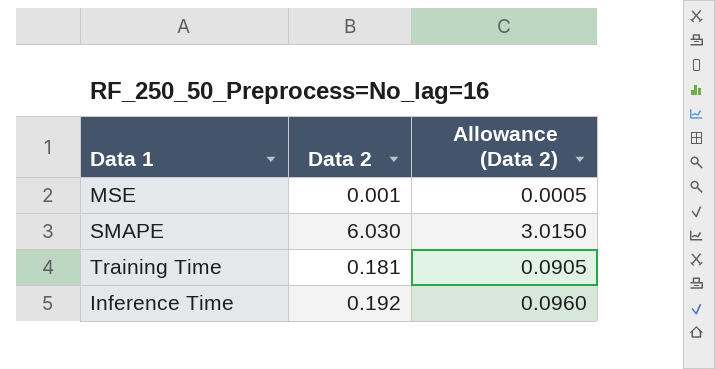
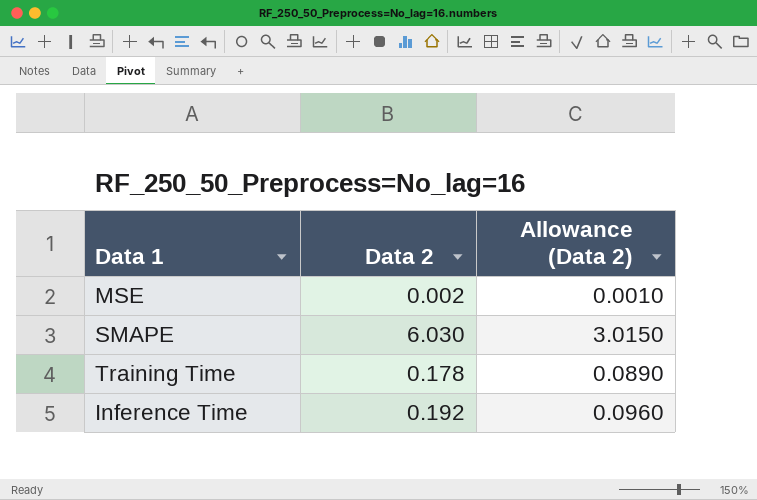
MSE | Data 2: 0.001 -> 0.002
MSE | Allowance (Data 2): 0.0005 -> 0.0010
Training Time | Data 2: 0.181 -> 0.178
Training Time | Allowance (Data 2): 0.0905 -> 0.0890

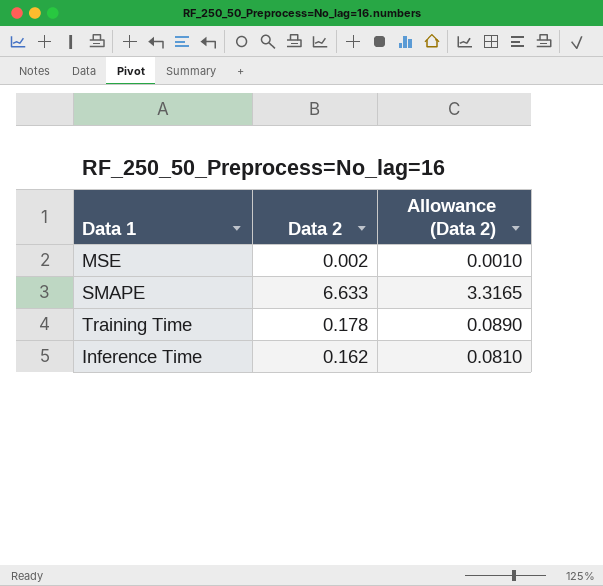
SMAPE | Data 2: 6.030 -> 6.633
SMAPE | Allowance (Data 2): 3.0150 -> 3.3165
Inference Time | Data 2: 0.192 -> 0.162
Inference Time | Allowance (Data 2): 0.0960 -> 0.0810

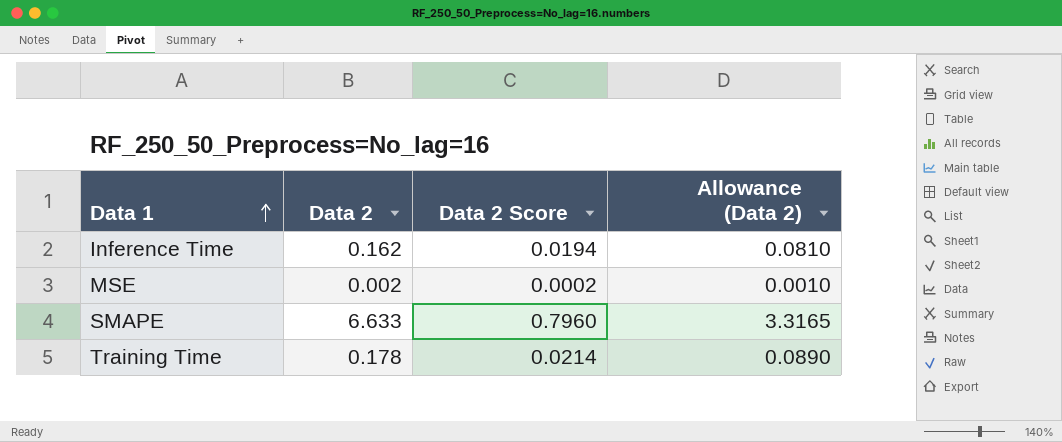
row order: none -> Data 1 ascending
column Data 2 Score | formula: none -> [Data 2] * 0.12

